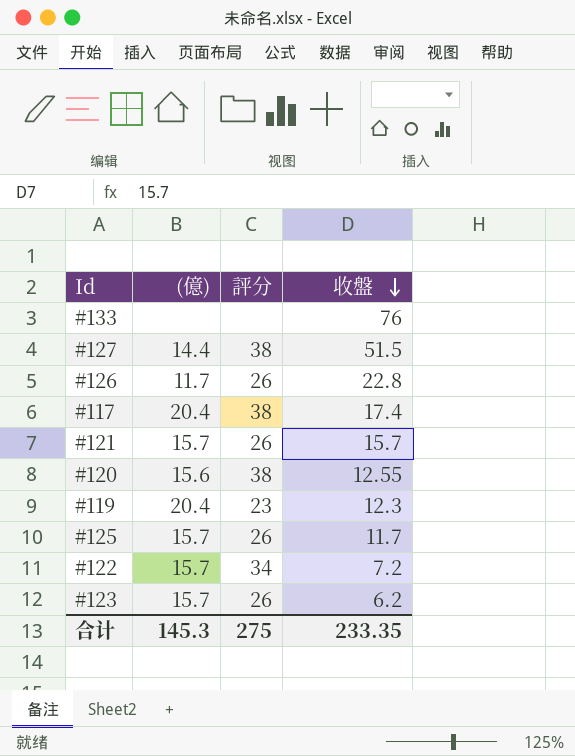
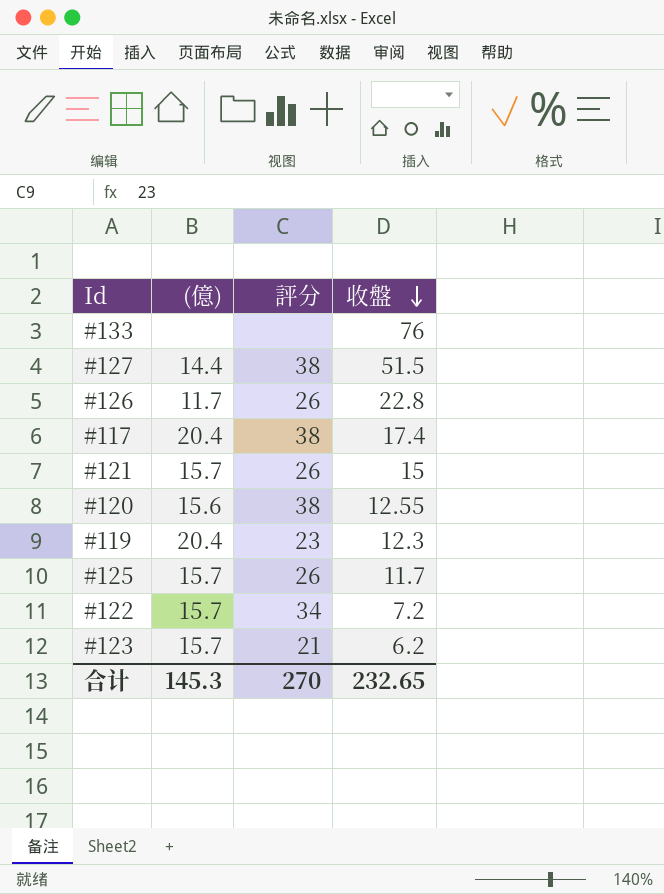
#121 | 收盤: 15.7 -> 15
#123 | 評分: 26 -> 21
合计 | 評分: 275 -> 270
合计 | 收盤: 233.35 -> 232.65

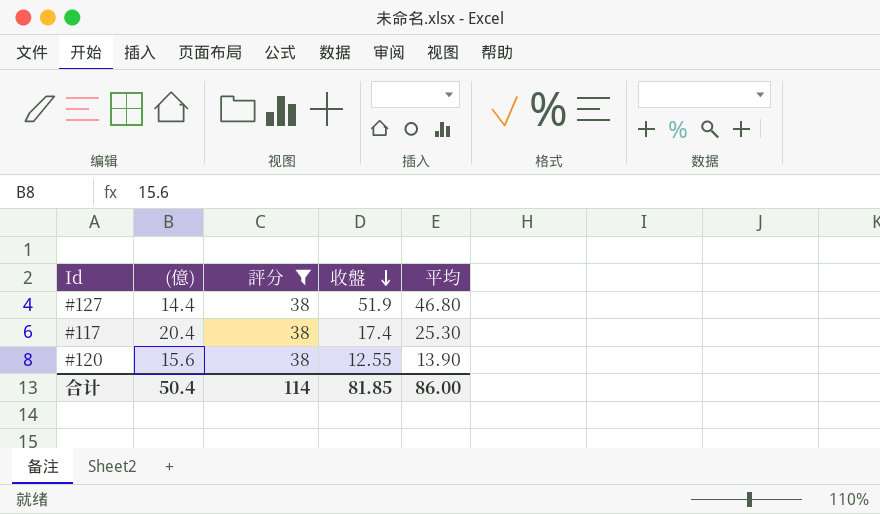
filter: none -> 評分 = 38
column 平均 | position: none -> 5
#127 | 收盤: 51.5 -> 51.9
合计 | (億): 145.3 -> 50.4
合计 | 評分: 270 -> 114
合计 | 收盤: 232.65 -> 81.85

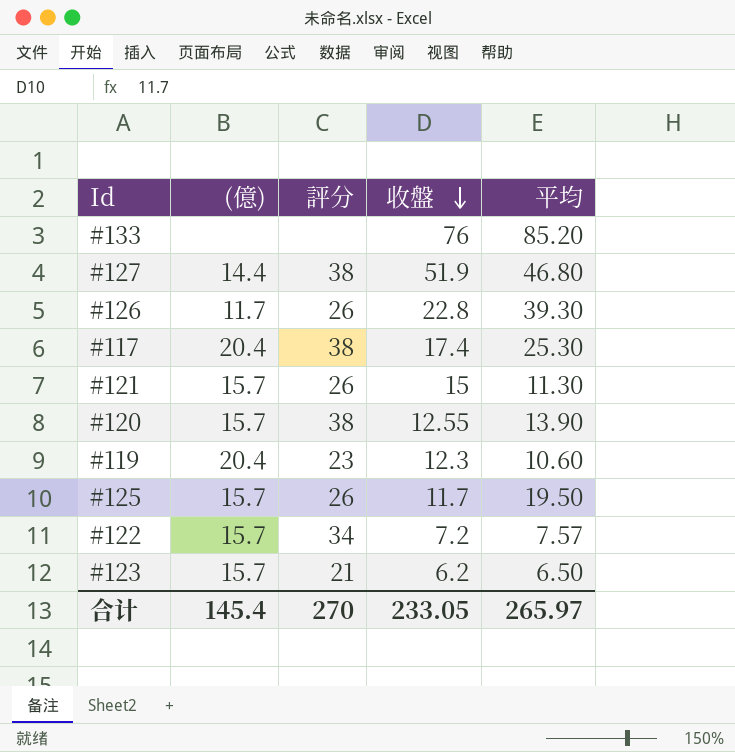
filter: 評分 = 38 -> none
#120 | (億): 15.6 -> 15.7
合计 | (億): 50.4 -> 145.4
合计 | 評分: 114 -> 270
合计 | 收盤: 81.85 -> 233.05
合计 | 平均: 86.00 -> 265.97

